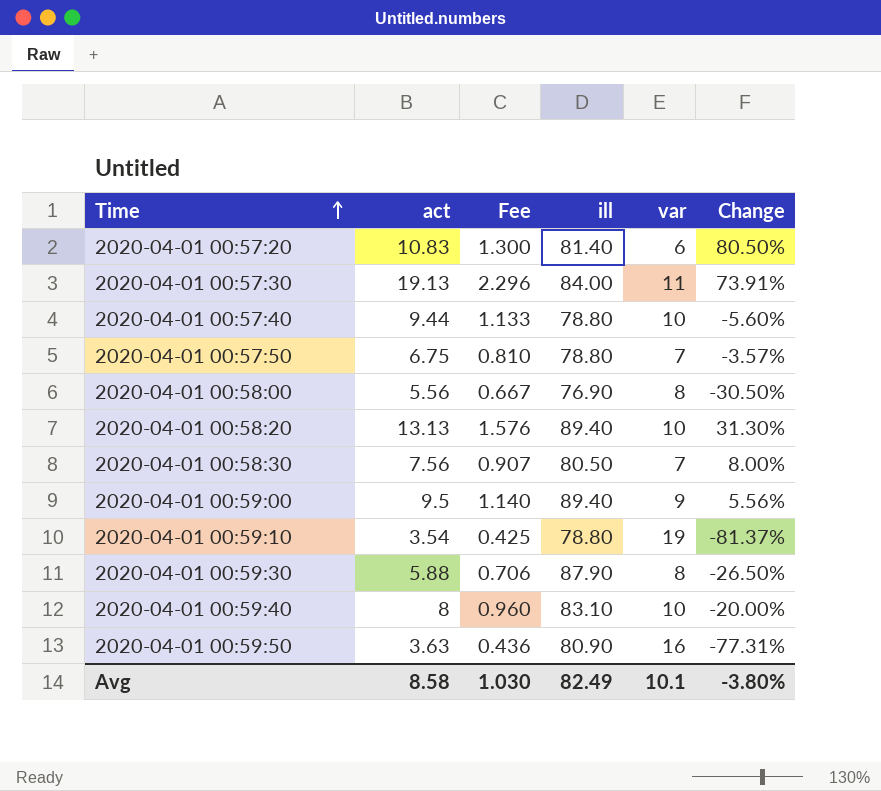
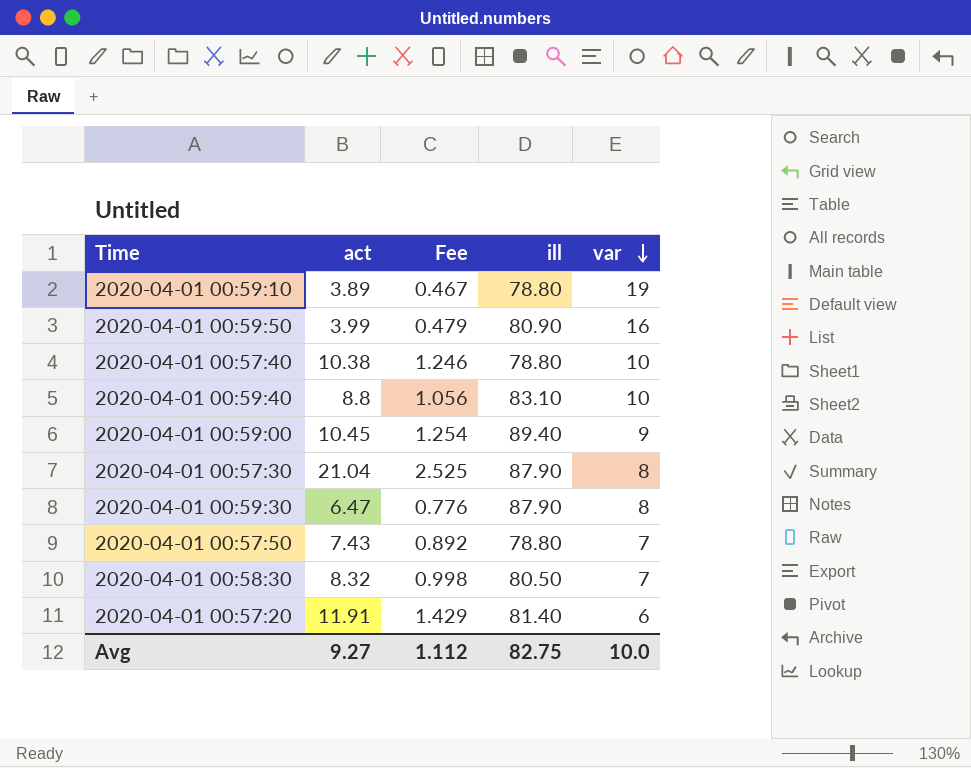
row order: Time ascending -> var descending
column Change | formula: ([act] - [var]) / [var] -> none
row 2020-04-01 00:58:00: 5.56 | 0.667 | 76.90 | 8 | -30.50% -> none
row 2020-04-01 00:58:20: 13.13 | 1.576 | 89.40 | 10 | 31.30% -> none
2020-04-01 00:59:10 | act: 3.54 -> 3.89
2020-04-01 00:59:10 | Fee: 0.425 -> 0.467
2020-04-01 00:59:50 | act: 3.63 -> 3.99
2020-04-01 00:59:50 | Fee: 0.436 -> 0.479
2020-04-01 00:57:40 | act: 9.44 -> 10.38
2020-04-01 00:57:40 | Fee: 1.133 -> 1.246
2020-04-01 00:59:40 | act: 8 -> 8.8
2020-04-01 00:59:40 | Fee: 0.960 -> 1.056
2020-04-01 00:59:00 | act: 9.5 -> 10.45
2020-04-01 00:59:00 | Fee: 1.140 -> 1.254
2020-04-01 00:57:30 | act: 19.13 -> 21.04
2020-04-01 00:57:30 | Fee: 2.296 -> 2.525
2020-04-01 00:57:30 | ill: 84.00 -> 87.90
2020-04-01 00:57:30 | var: 11 -> 8
2020-04-01 00:59:30 | act: 5.88 -> 6.47
2020-04-01 00:59:30 | Fee: 0.706 -> 0.776
2020-04-01 00:57:50 | act: 6.75 -> 7.43
2020-04-01 00:57:50 | Fee: 0.810 -> 0.892
2020-04-01 00:58:30 | act: 7.56 -> 8.32
2020-04-01 00:58:30 | Fee: 0.907 -> 0.998
2020-04-01 00:57:20 | act: 10.83 -> 11.91
2020-04-01 00:57:20 | Fee: 1.300 -> 1.429
Avg | act: 8.58 -> 9.27
Avg | Fee: 1.030 -> 1.112
Avg | ill: 82.49 -> 82.75
Avg | var: 10.1 -> 10.0

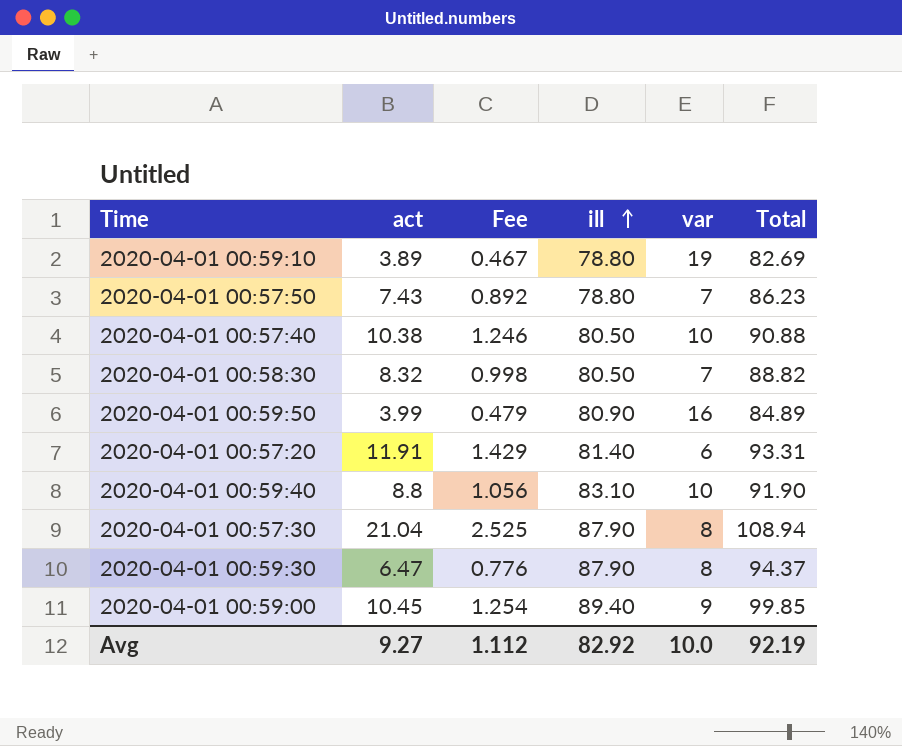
row order: var descending -> ill ascending
column Total | formula: none -> [act] + [ill]
2020-04-01 00:57:40 | ill: 78.80 -> 80.50
Avg | ill: 82.75 -> 82.92

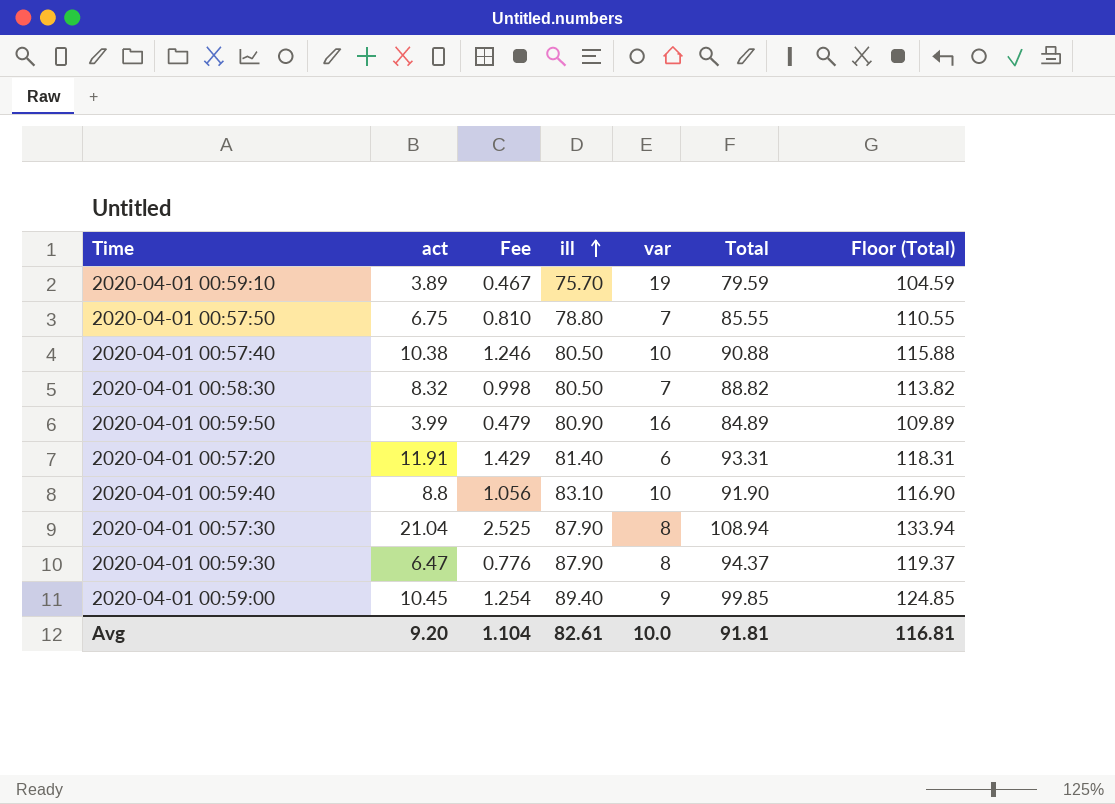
column Floor (Total) | formula: none -> [Total] + 25
2020-04-01 00:59:10 | ill: 78.80 -> 75.70
2020-04-01 00:59:10 | Total: 82.69 -> 79.59
2020-04-01 00:57:50 | act: 7.43 -> 6.75
2020-04-01 00:57:50 | Fee: 0.892 -> 0.810
2020-04-01 00:57:50 | Total: 86.23 -> 85.55
Avg | act: 9.27 -> 9.20
Avg | Fee: 1.112 -> 1.104
Avg | ill: 82.92 -> 82.61
Avg | Total: 92.19 -> 91.81

